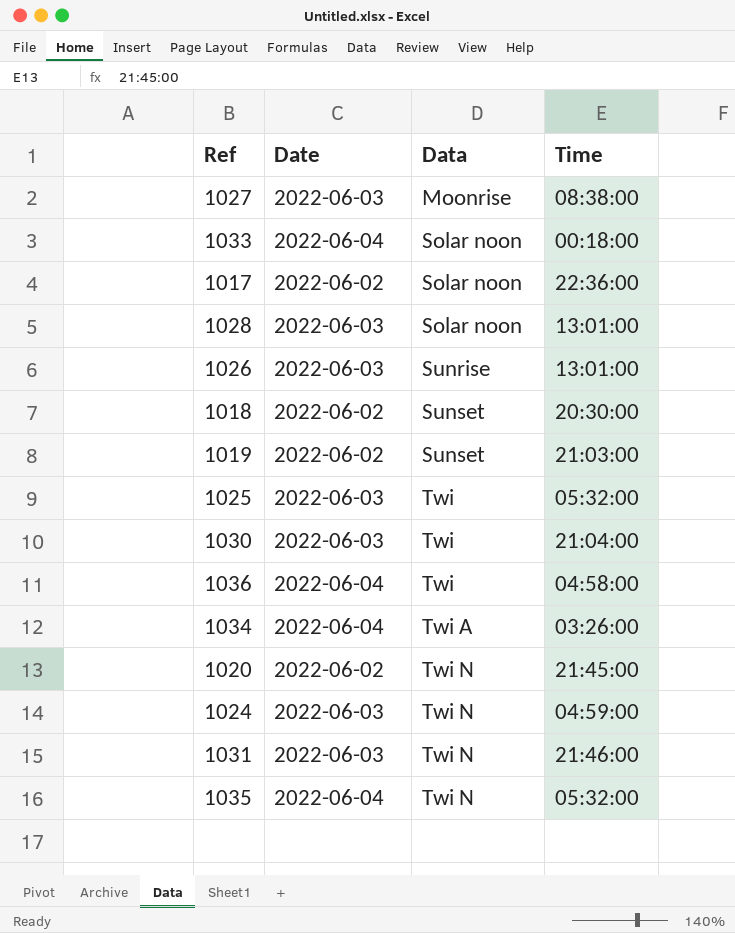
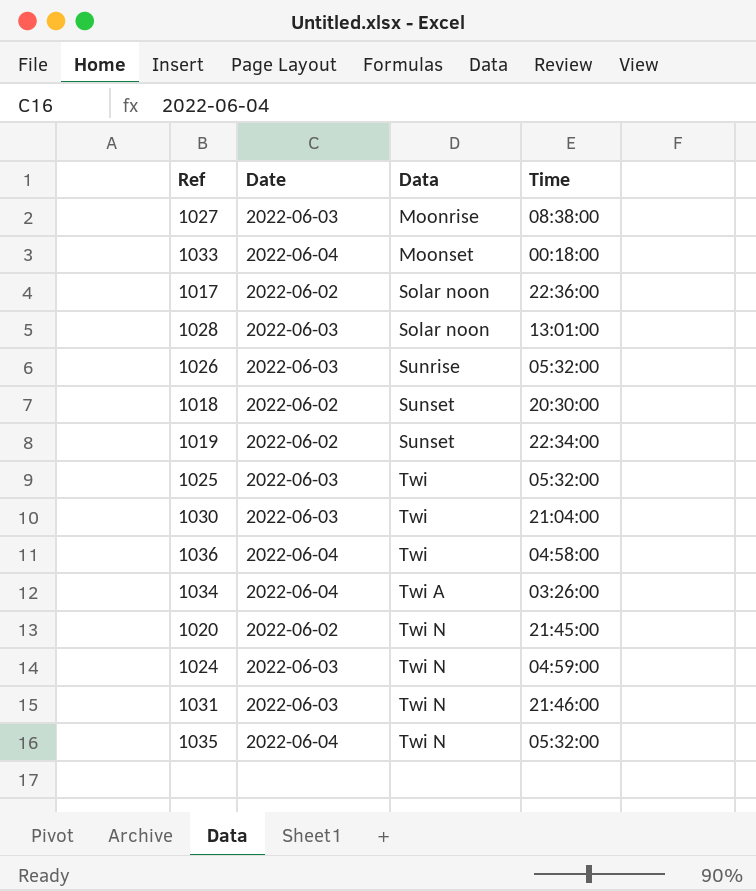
1033 | Data: Solar noon -> Moonset
1026 | Time: 13:01:00 -> 05:32:00
1019 | Time: 21:03:00 -> 22:34:00

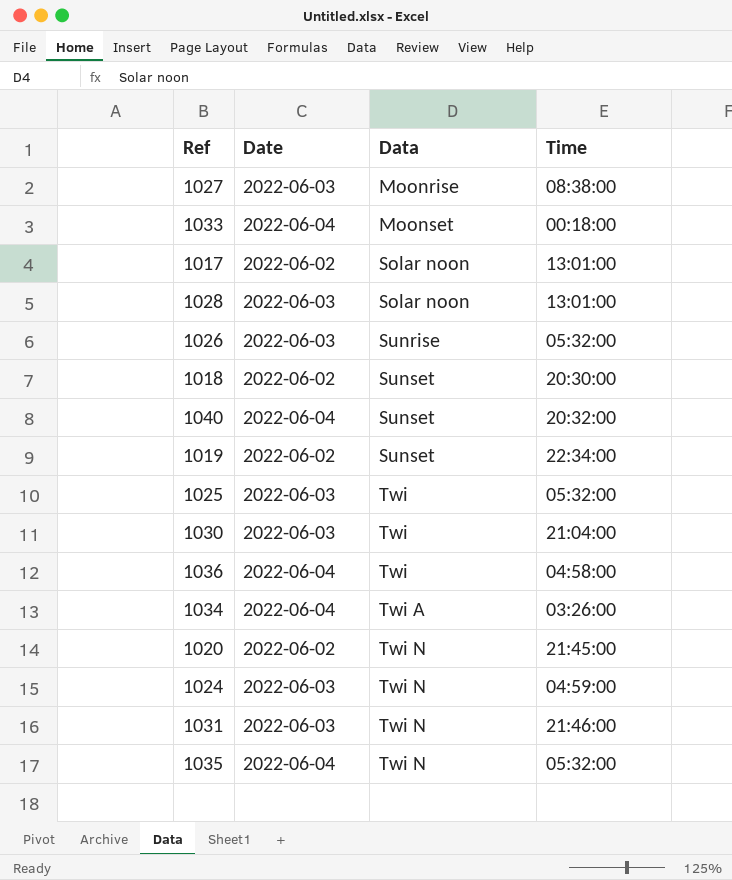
1017 | Time: 22:36:00 -> 13:01:00
row 1040: none -> 2022-06-04 | Sunset | 20:32:00

